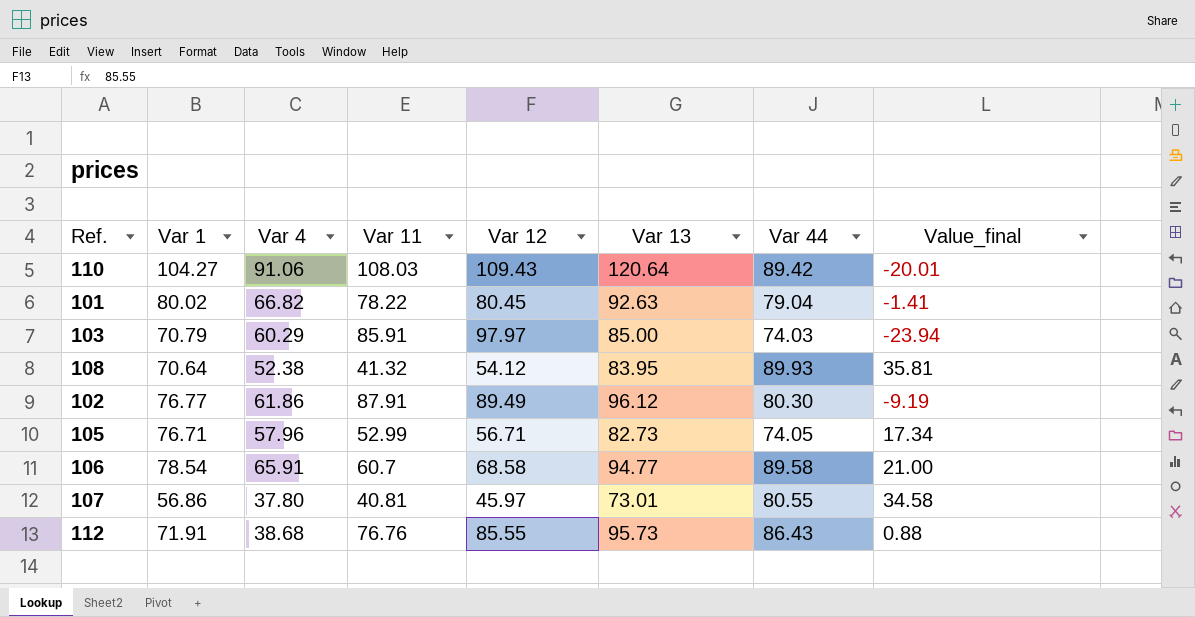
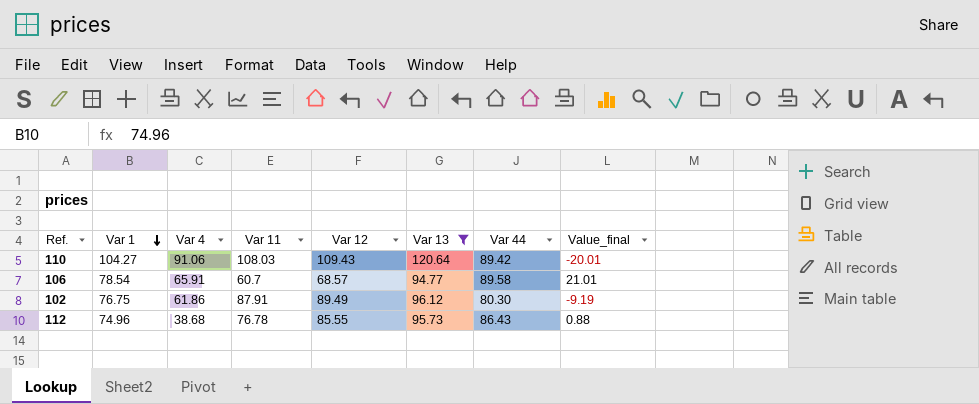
filter: none -> Var 13 >= 94.77
row order: none -> Var 1 descending
106 | Var 12: 68.58 -> 68.57
106 | Value_final: 21.00 -> 21.01
102 | Var 1: 76.77 -> 76.75
112 | Var 1: 71.91 -> 74.96
112 | Var 11: 76.76 -> 76.78

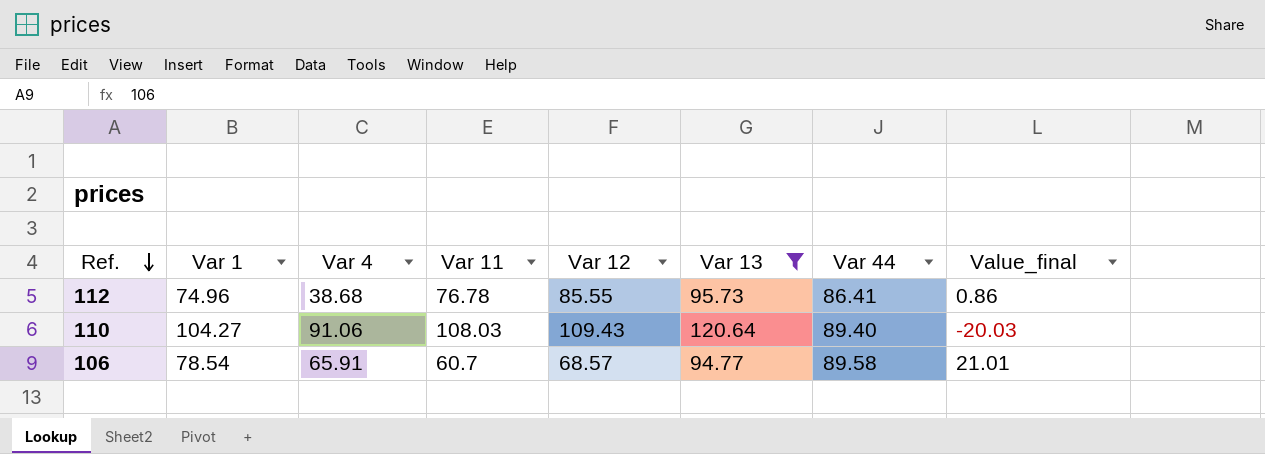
row order: Var 1 descending -> Ref. descending
row 102: 76.75 | 61.86 | 87.91 | 89.49 | 96.12 | 80.30 | -9.19 -> none
112 | Var 44: 86.43 -> 86.41
112 | Value_final: 0.88 -> 0.86
110 | Var 44: 89.42 -> 89.40
110 | Value_final: -20.01 -> -20.03

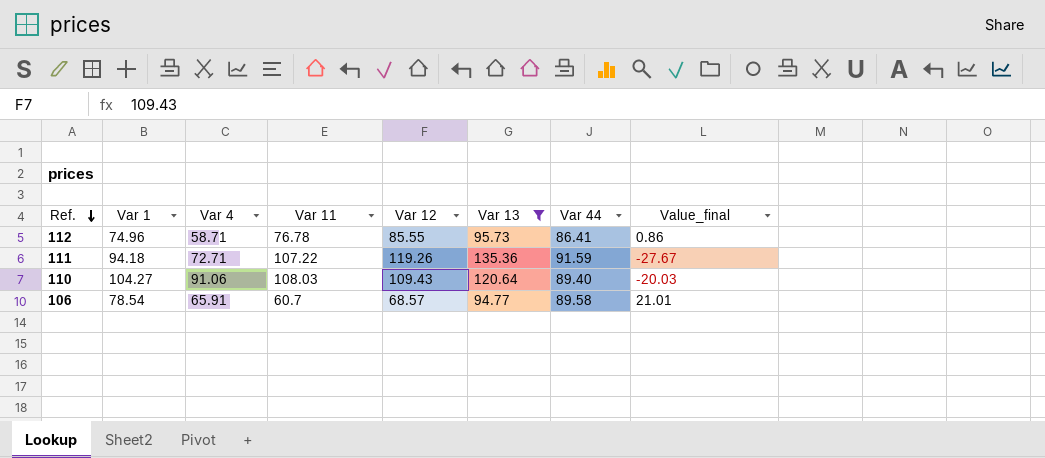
112 | Var 4: 38.68 -> 58.71
row 111: none -> 94.18 | 72.71 | 107.22 | 119.26 | 135.36 | 91.59 | -27.67

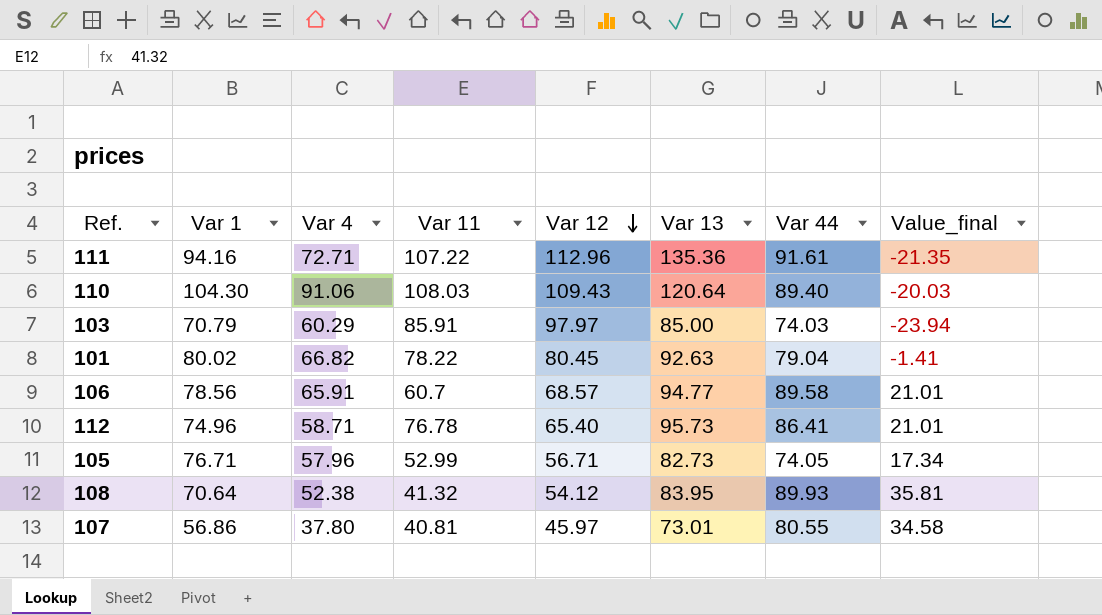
filter: Var 13 >= 94.77 -> none
row order: Ref. descending -> Var 12 descending
111 | Var 1: 94.18 -> 94.16
111 | Var 12: 119.26 -> 112.96
111 | Var 44: 91.59 -> 91.61
111 | Value_final: -27.67 -> -21.35
110 | Var 1: 104.27 -> 104.30
106 | Var 1: 78.54 -> 78.56
112 | Var 12: 85.55 -> 65.40
112 | Value_final: 0.86 -> 21.01

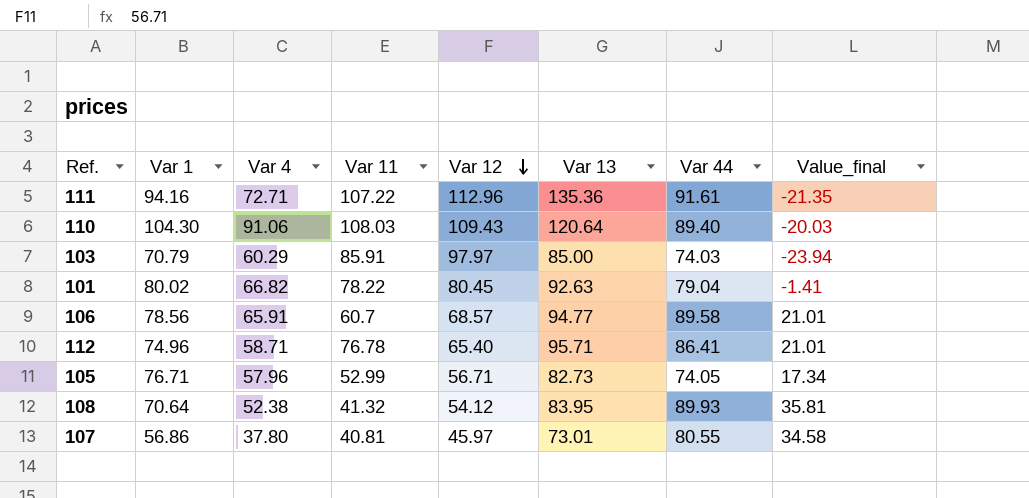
112 | Var 13: 95.73 -> 95.71

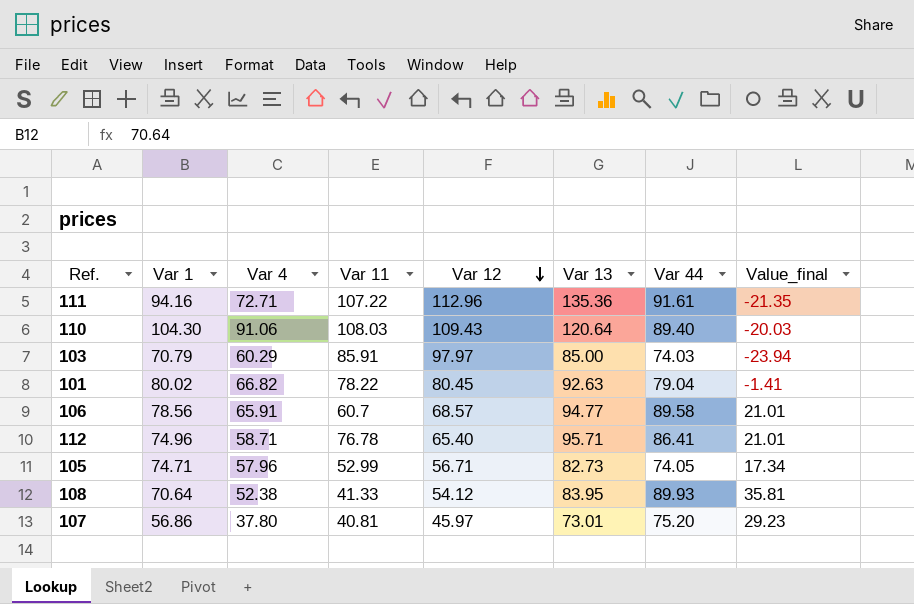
105 | Var 1: 76.71 -> 74.71
108 | Var 11: 41.32 -> 41.33
107 | Var 44: 80.55 -> 75.20
107 | Value_final: 34.58 -> 29.23

